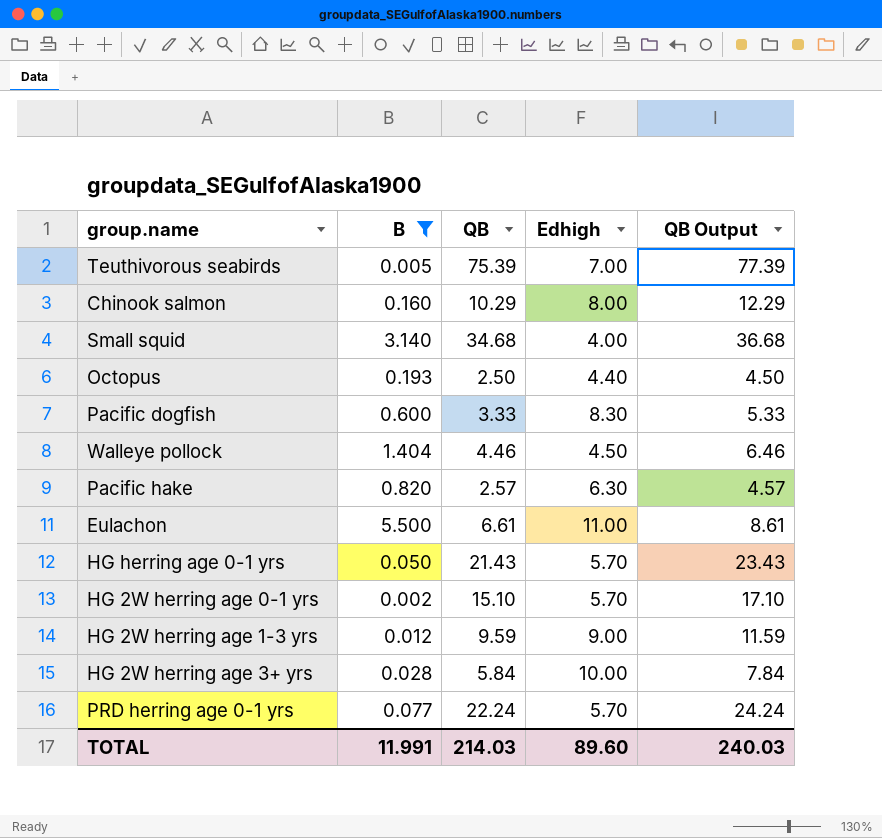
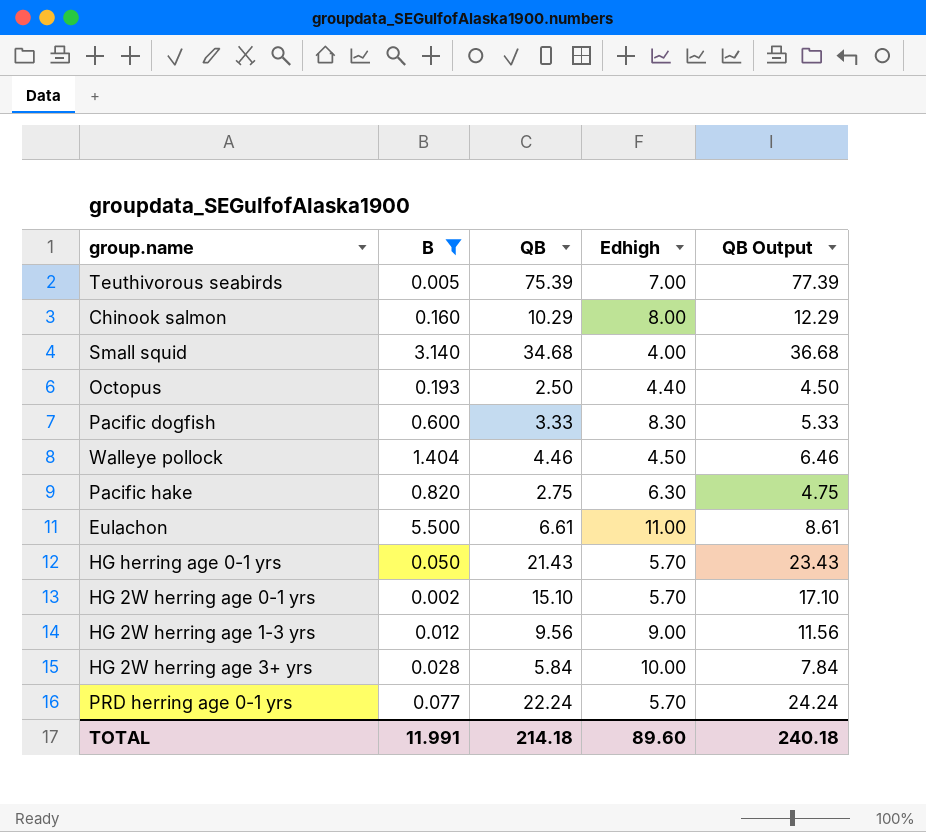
Pacific hake | QB: 2.57 -> 2.75
Pacific hake | QB Output: 4.57 -> 4.75
HG 2W herring age 1-3 yrs | QB: 9.59 -> 9.56
HG 2W herring age 1-3 yrs | QB Output: 11.59 -> 11.56
TOTAL | QB: 214.03 -> 214.18
TOTAL | QB Output: 240.03 -> 240.18

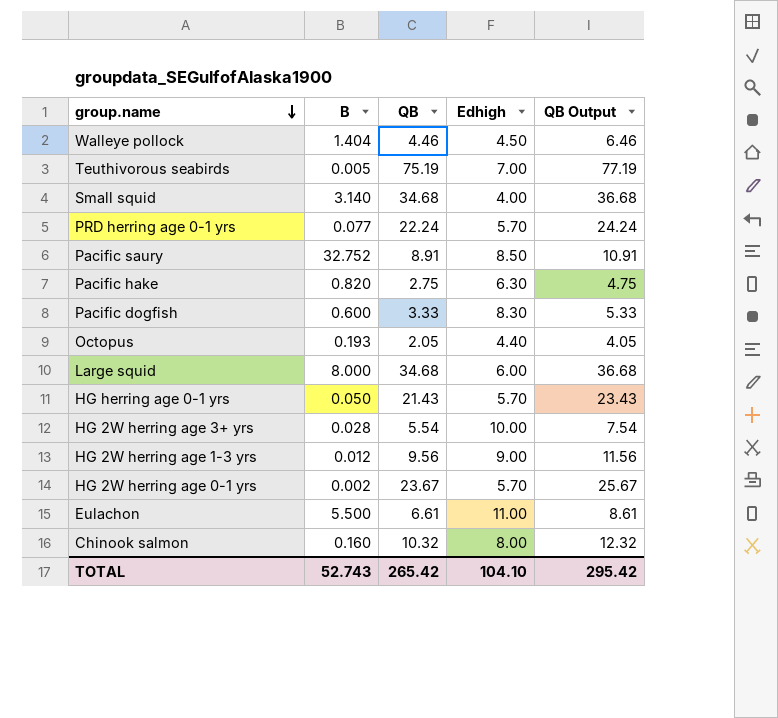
filter: B <= 5.500 -> none
row order: none -> group.name descending
Teuthivorous seabirds | QB: 75.39 -> 75.19
Teuthivorous seabirds | QB Output: 77.39 -> 77.19
Octopus | QB: 2.50 -> 2.05
Octopus | QB Output: 4.50 -> 4.05
HG 2W herring age 3+ yrs | QB: 5.84 -> 5.54
HG 2W herring age 3+ yrs | QB Output: 7.84 -> 7.54
HG 2W herring age 0-1 yrs | QB: 15.10 -> 23.67
HG 2W herring age 0-1 yrs | QB Output: 17.10 -> 25.67
Chinook salmon | QB: 10.29 -> 10.32
Chinook salmon | QB Output: 12.29 -> 12.32
TOTAL | B: 11.991 -> 52.743
TOTAL | QB: 214.18 -> 265.42
TOTAL | Edhigh: 89.60 -> 104.10
TOTAL | QB Output: 240.18 -> 295.42

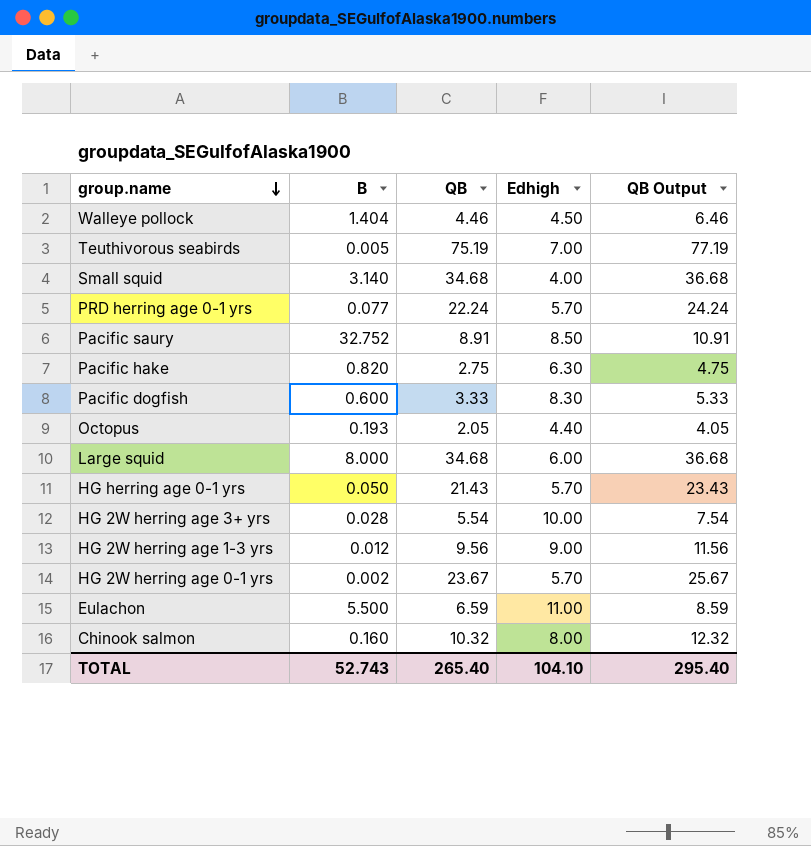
Eulachon | QB: 6.61 -> 6.59
Eulachon | QB Output: 8.61 -> 8.59
TOTAL | QB: 265.42 -> 265.40
TOTAL | QB Output: 295.42 -> 295.40

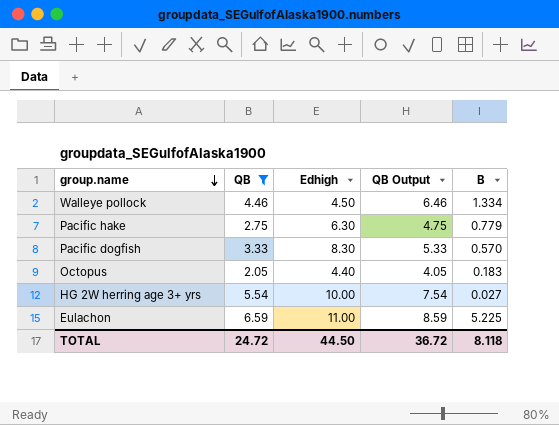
filter: none -> QB <= 6.59
column B | position: 2 -> 5
Walleye pollock | B: 1.404 -> 1.334
Pacific hake | B: 0.820 -> 0.779
Pacific dogfish | B: 0.600 -> 0.570
Octopus | B: 0.193 -> 0.183
HG 2W herring age 3+ yrs | B: 0.028 -> 0.027
Eulachon | B: 5.500 -> 5.225
TOTAL | QB: 265.40 -> 24.72
TOTAL | Edhigh: 104.10 -> 44.50
TOTAL | QB Output: 295.40 -> 36.72
TOTAL | B: 52.743 -> 8.118

